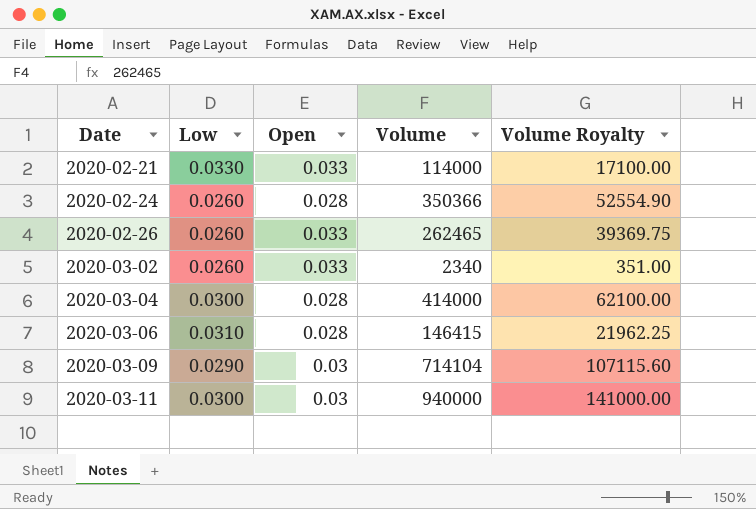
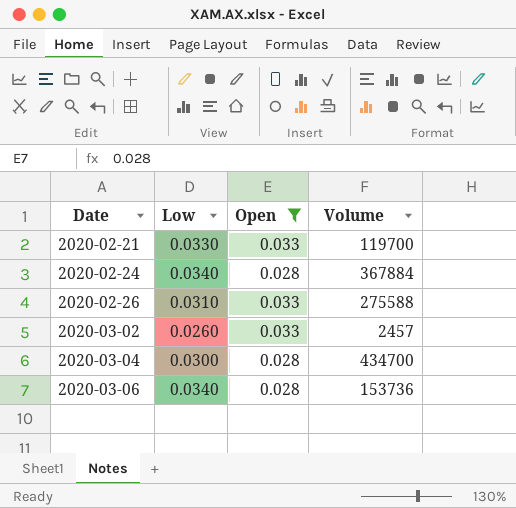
filter: none -> Open != 0.03
column Volume Royalty | formula: [Volume] * 0.15 -> none
2020-02-21 | Volume: 114000 -> 119700
2020-02-24 | Low: 0.0260 -> 0.0340
2020-02-24 | Volume: 350366 -> 367884
2020-02-26 | Low: 0.0260 -> 0.0310
2020-02-26 | Volume: 262465 -> 275588
2020-03-02 | Volume: 2340 -> 2457
2020-03-04 | Volume: 414000 -> 434700
2020-03-06 | Low: 0.0310 -> 0.0340
2020-03-06 | Volume: 146415 -> 153736

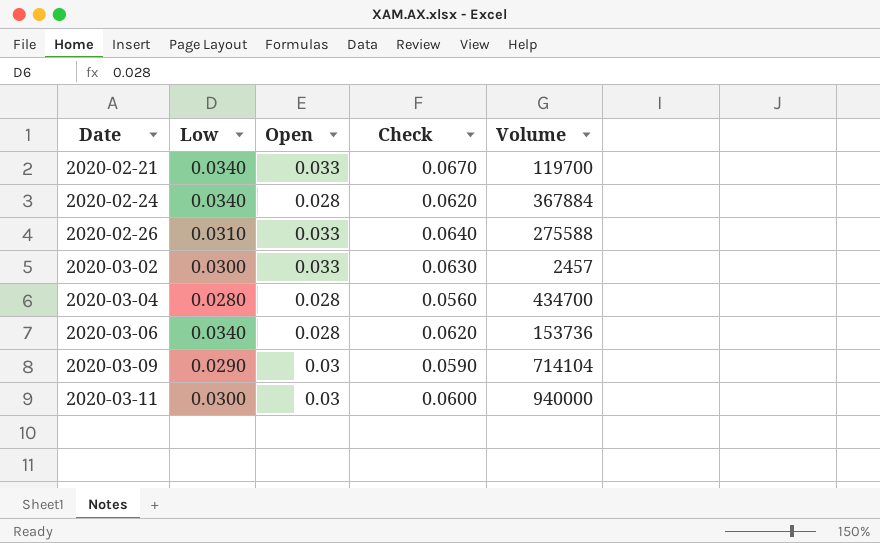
filter: Open != 0.03 -> none
column Check | formula: none -> [Low] + [Open]
2020-02-21 | Low: 0.0330 -> 0.0340
2020-03-02 | Low: 0.0260 -> 0.0300
2020-03-04 | Low: 0.0300 -> 0.0280

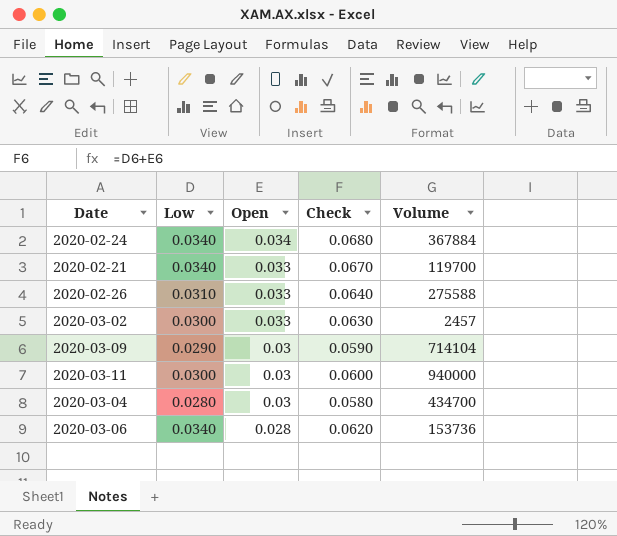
row order: Date ascending -> Open descending
2020-02-24 | Open: 0.028 -> 0.034
2020-02-24 | Check: 0.0620 -> 0.0680
2020-03-04 | Open: 0.028 -> 0.03
2020-03-04 | Check: 0.0560 -> 0.0580

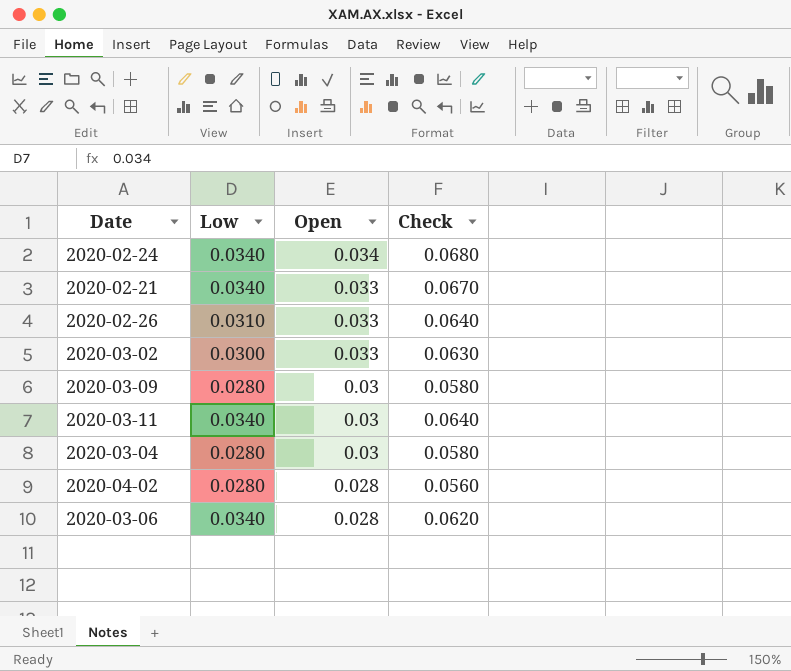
column Volume | position: 5 -> none
2020-03-09 | Low: 0.0290 -> 0.0280
2020-03-09 | Check: 0.0590 -> 0.0580
2020-03-11 | Low: 0.0300 -> 0.0340
2020-03-11 | Check: 0.0600 -> 0.0640
row 2020-04-02: none -> 0.0280 | 0.028 | 0.0560

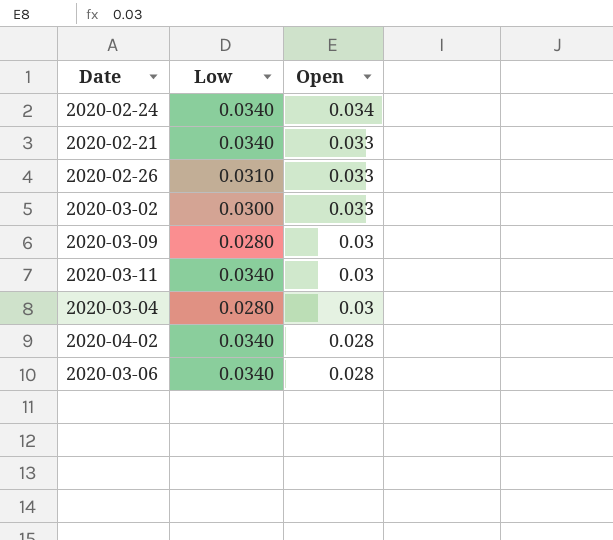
column Check | formula: [Low] + [Open] -> none
2020-04-02 | Low: 0.0280 -> 0.0340

